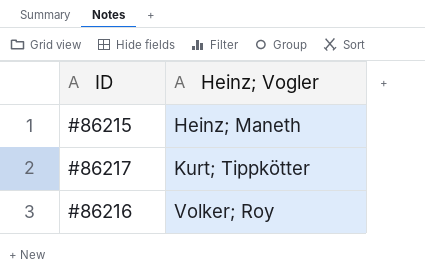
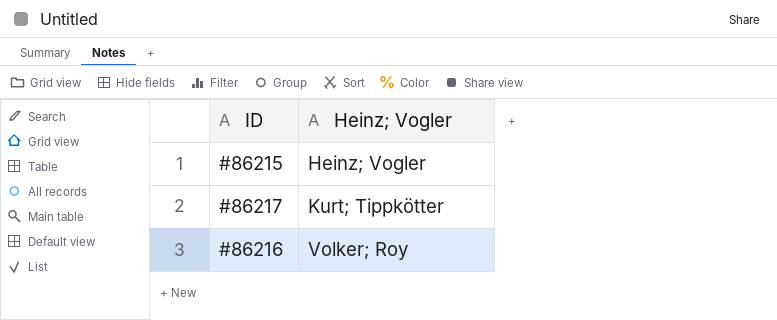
#86215 | Heinz; Vogler: Heinz; Maneth -> Heinz; Vogler

